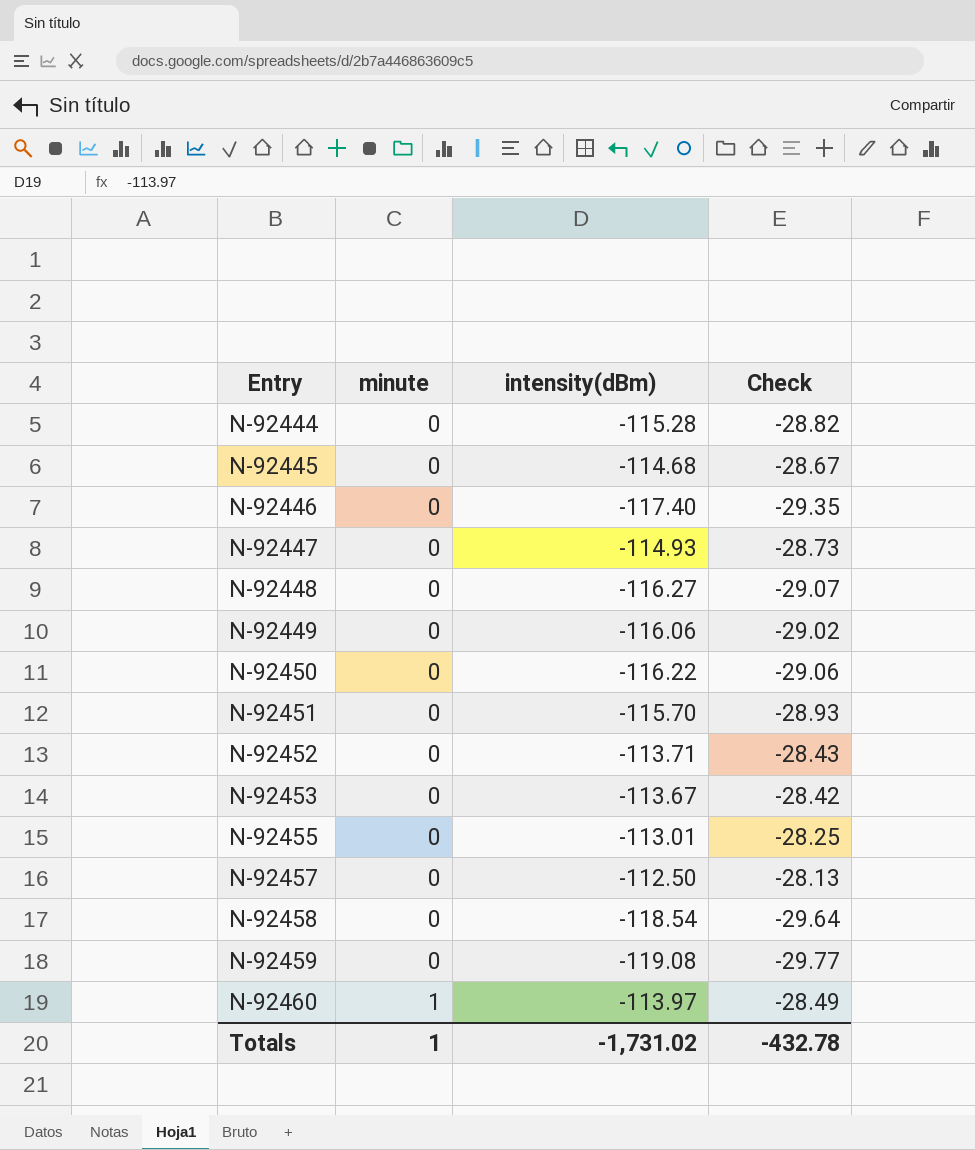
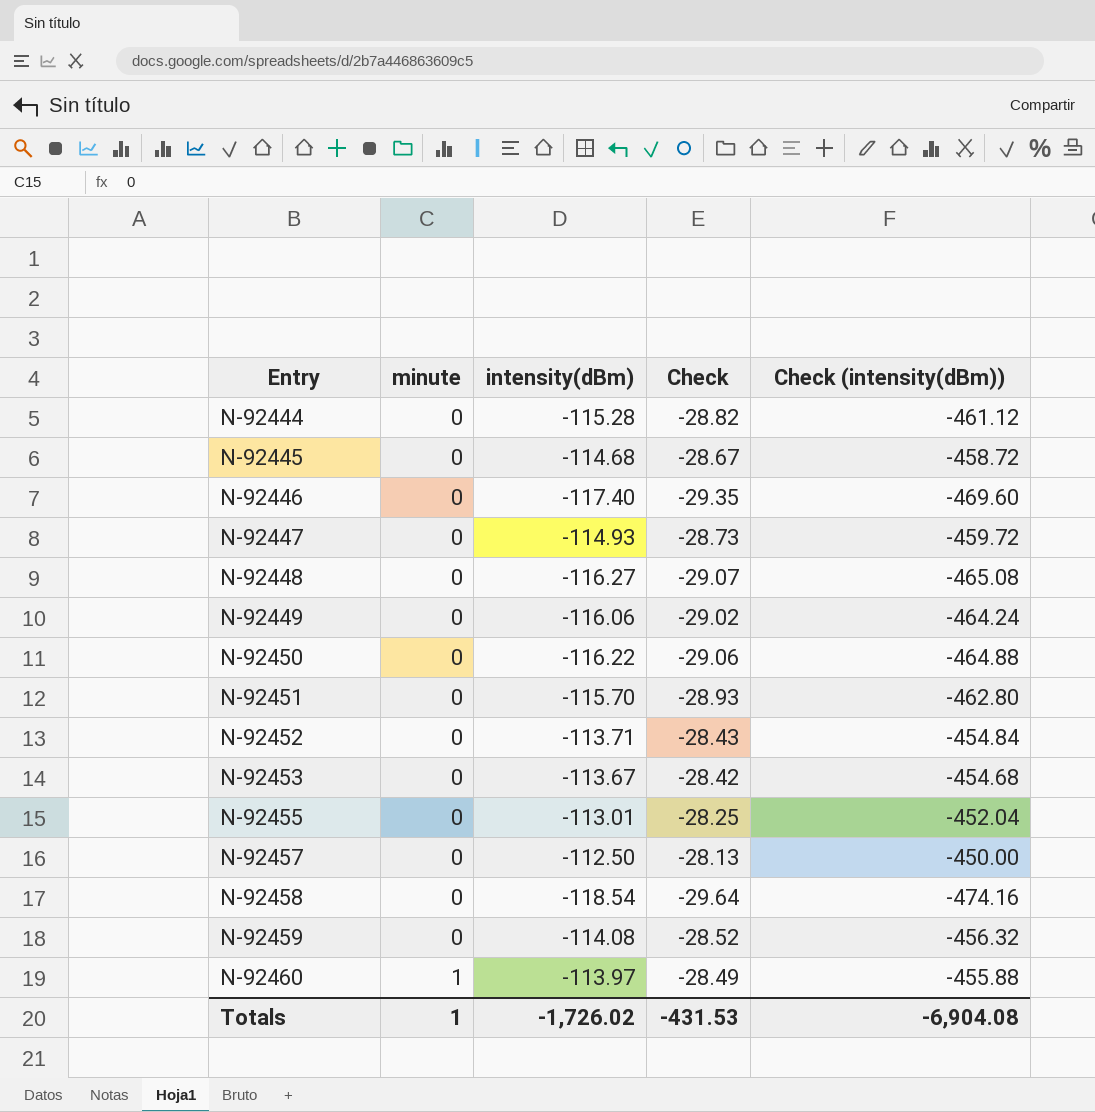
column Check (intensity(dBm)) | formula: none -> [intensity(dBm)] * 4
N-92459 | intensity(dBm): -119.08 -> -114.08
N-92459 | Check: -29.77 -> -28.52
Totals | intensity(dBm): -1,731.02 -> -1,726.02
Totals | Check: -432.78 -> -431.53

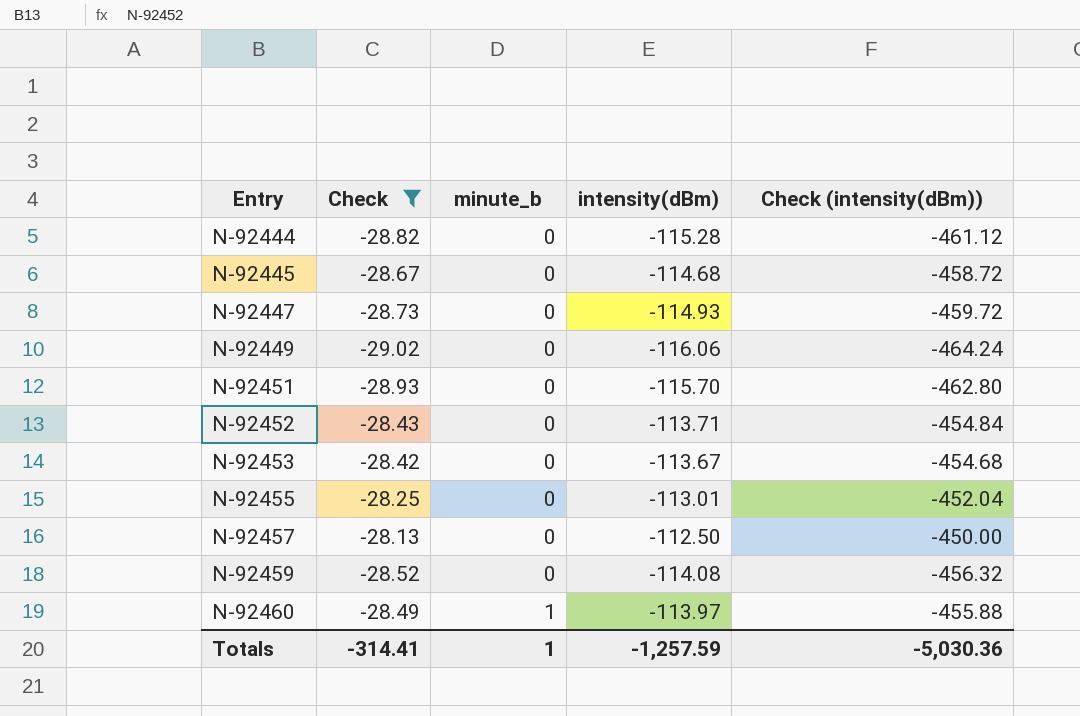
filter: none -> Check >= -29.02
column Check | position: 4 -> 2
column name: minute -> minute_b
Totals | Check: -431.53 -> -314.41
Totals | intensity(dBm): -1,726.02 -> -1,257.59
Totals | Check (intensity(dBm)): -6,904.08 -> -5,030.36

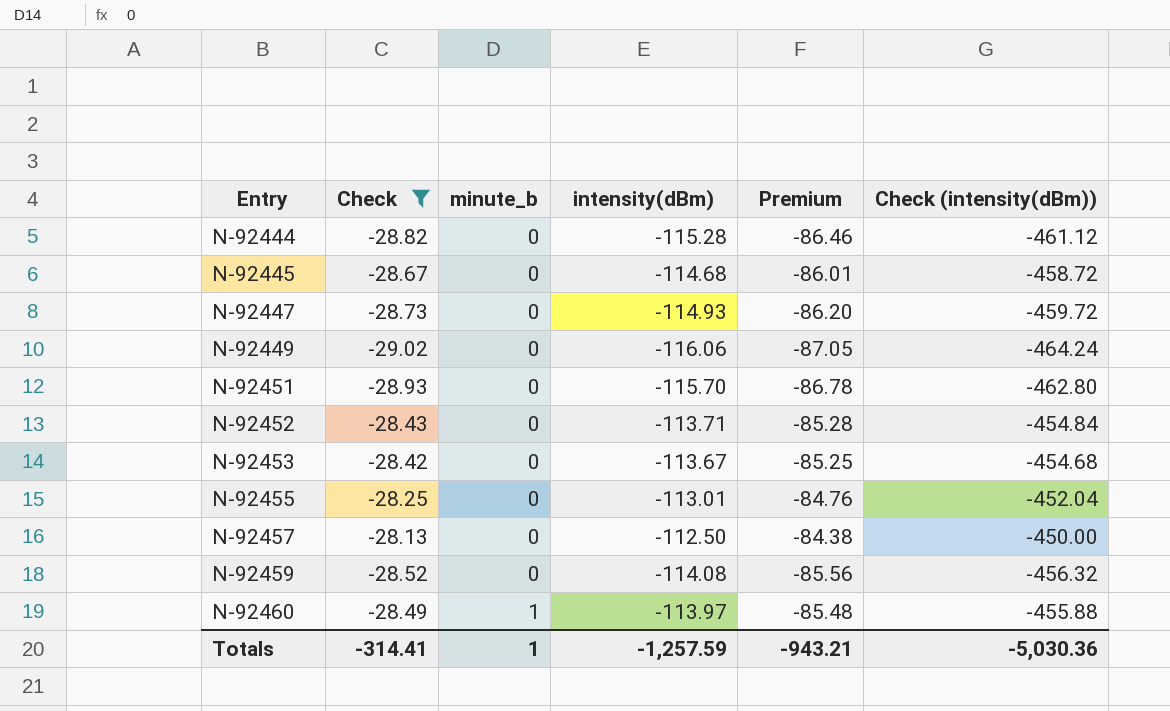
column Premium | formula: none -> [intensity(dBm)] * 0.75

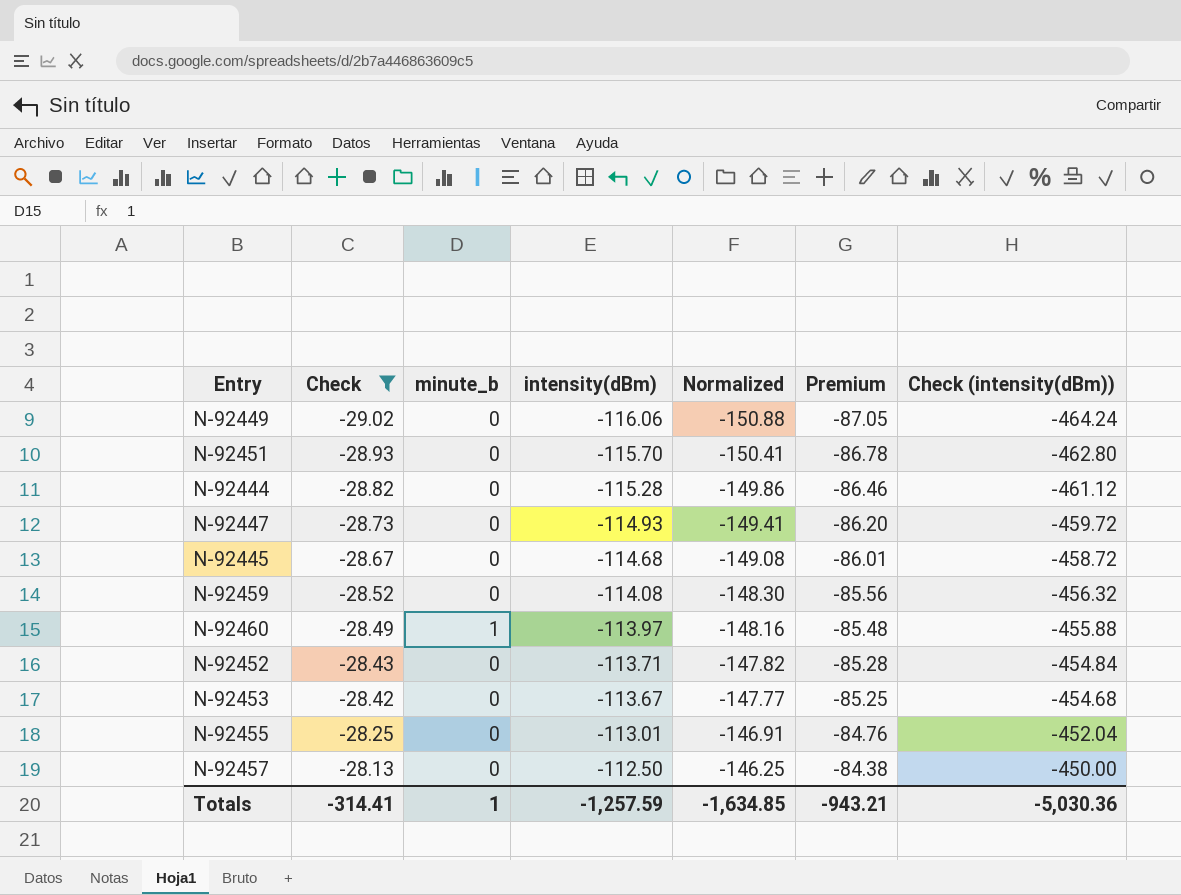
row order: Entry ascending -> Check ascending
column Normalized | formula: none -> [intensity(dBm)] * 1.3

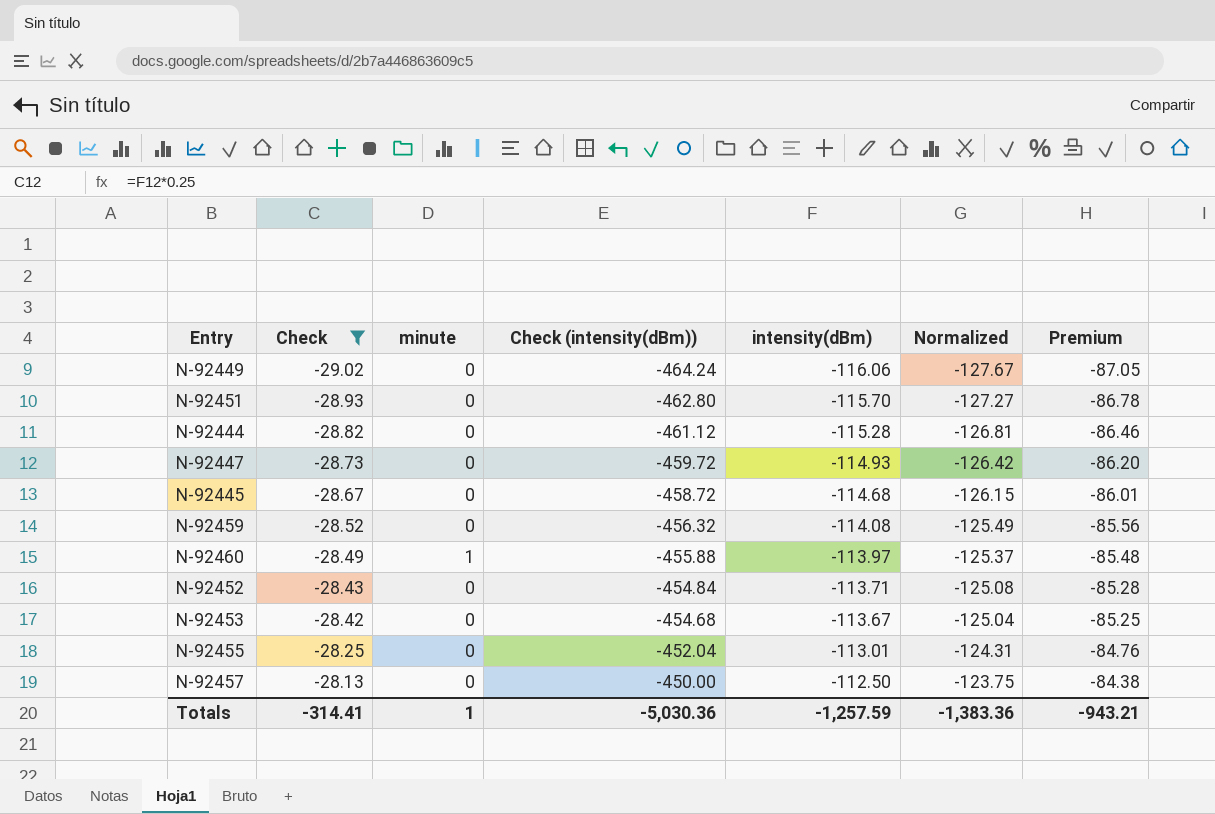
column name: minute_b -> minute
column Check (intensity(dBm)) | position: 7 -> 4
column Normalized | formula: [intensity(dBm)] * 1.3 -> [intensity(dBm)] * 1.1
Totals | Normalized: -1,634.85 -> -1,383.36

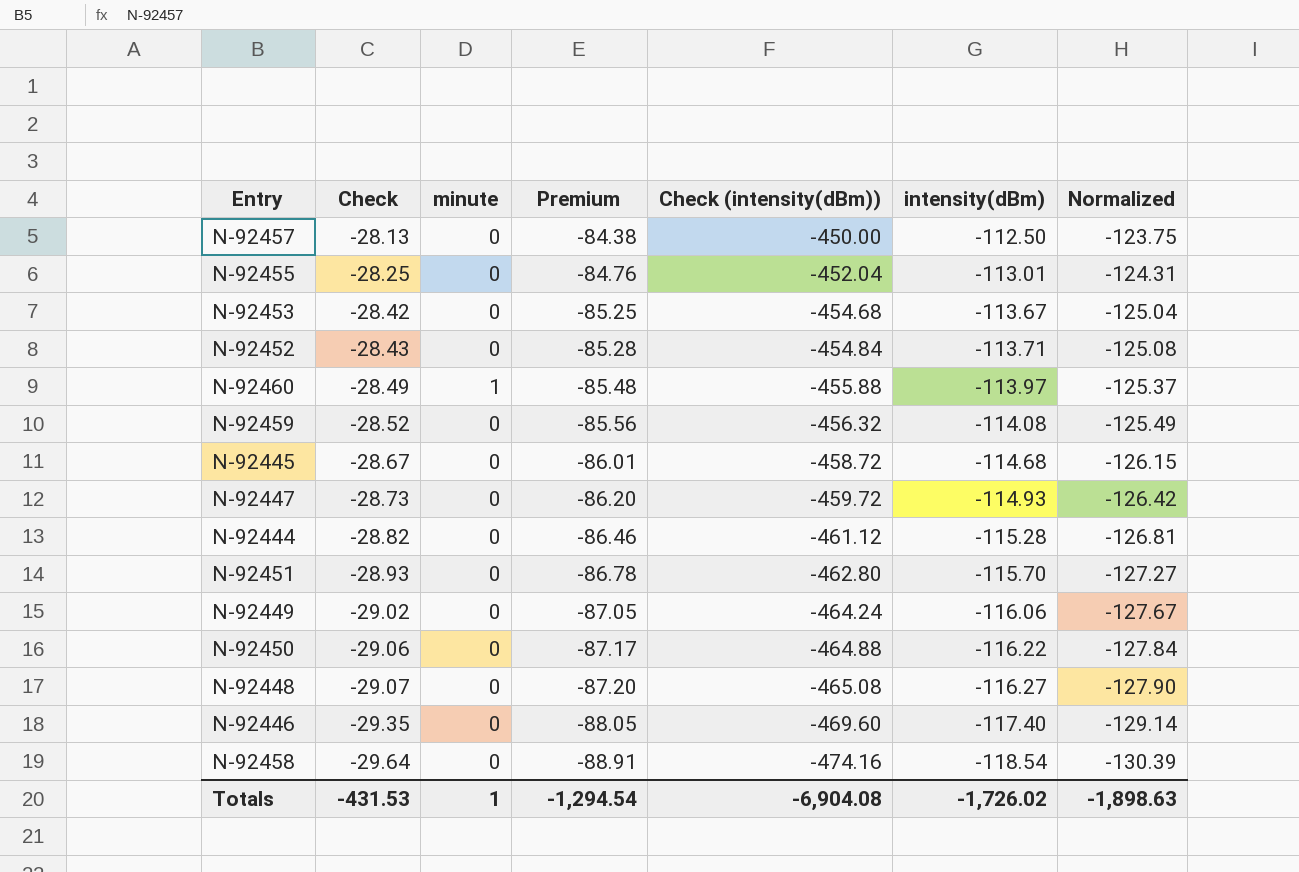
filter: Check >= -29.02 -> none
row order: Check ascending -> Check descending
column Premium | position: 7 -> 4
Totals | Check: -314.41 -> -431.53
Totals | Premium: -943.21 -> -1,294.54
Totals | Check (intensity(dBm)): -5,030.36 -> -6,904.08
Totals | intensity(dBm): -1,257.59 -> -1,726.02
Totals | Normalized: -1,383.36 -> -1,898.63

